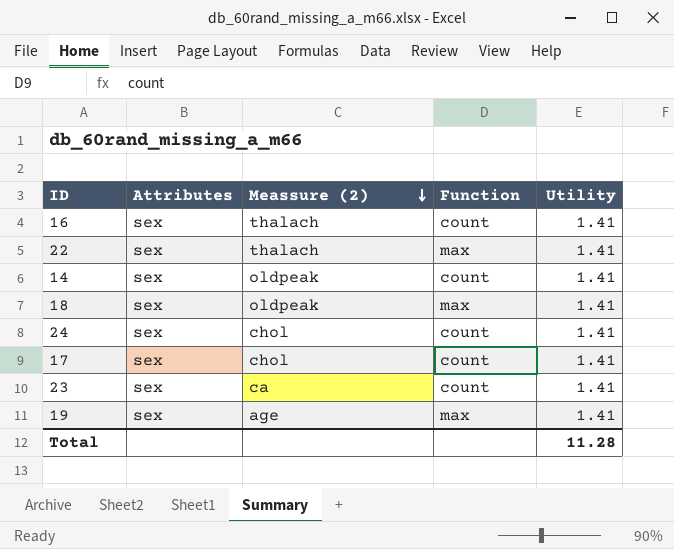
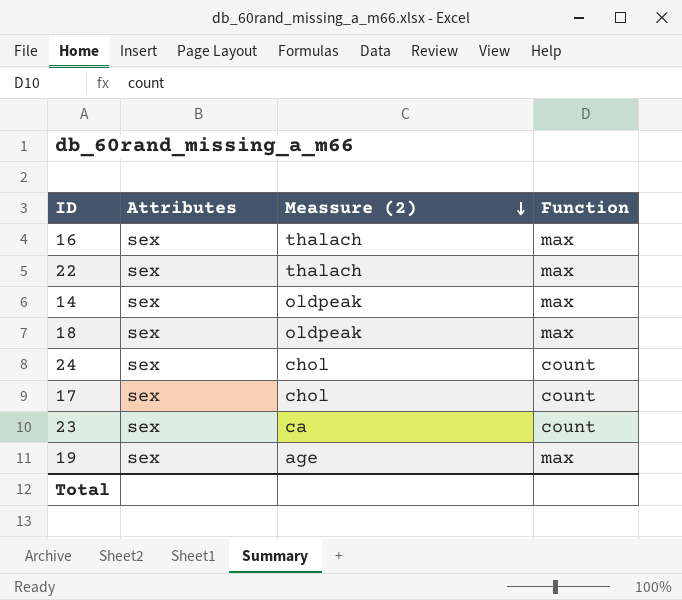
column Utility | position: 5 -> none
16 | Function: count -> max
14 | Function: count -> max

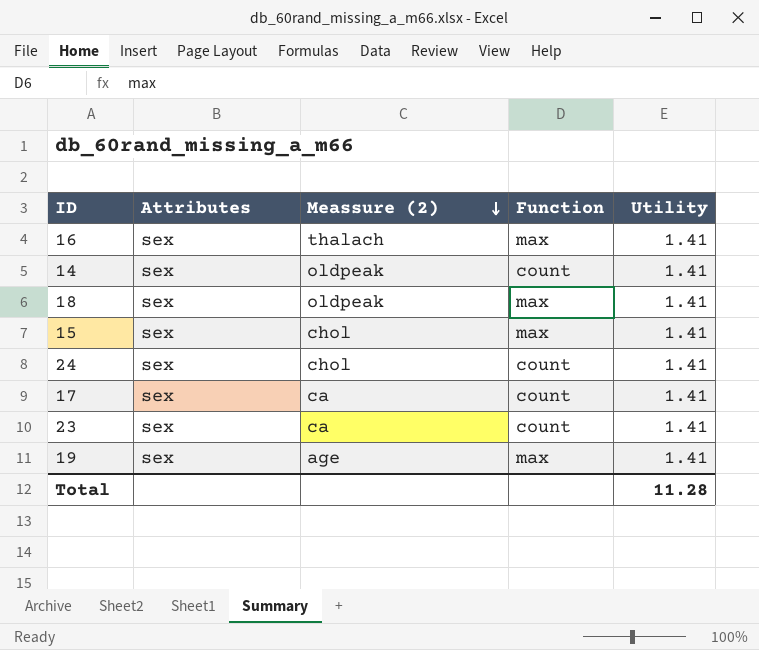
column Utility | position: none -> 5
row 22: sex | thalach | max -> none
14 | Function: max -> count
row 15: none -> sex | chol | max | 1.41
17 | Meassure (2): chol -> ca

